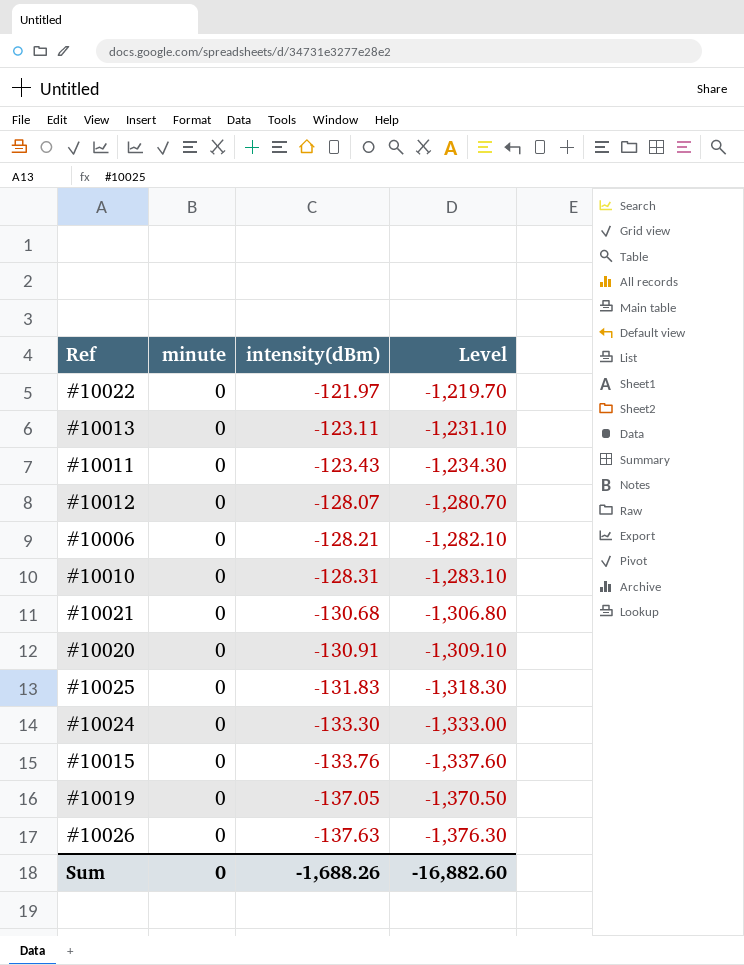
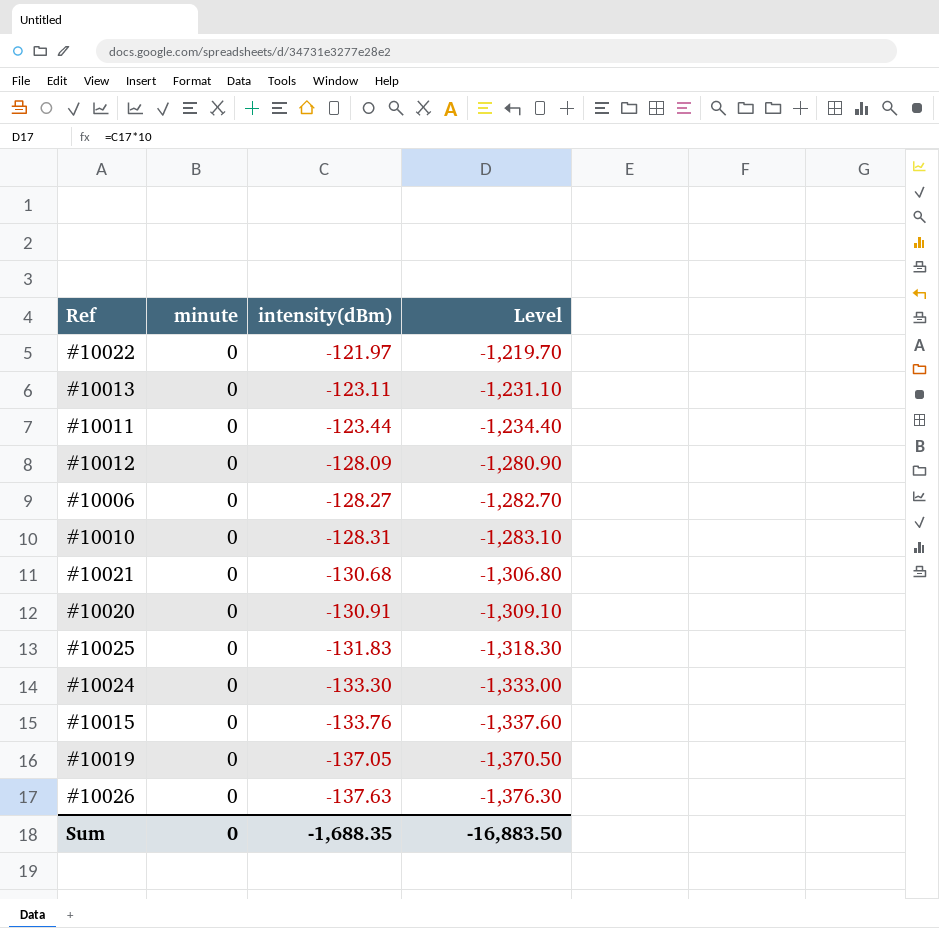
#10011 | intensity(dBm): -123.43 -> -123.44
#10011 | Level: -1,234.30 -> -1,234.40
#10012 | intensity(dBm): -128.07 -> -128.09
#10012 | Level: -1,280.70 -> -1,280.90
#10006 | intensity(dBm): -128.21 -> -128.27
#10006 | Level: -1,282.10 -> -1,282.70
Sum | intensity(dBm): -1,688.26 -> -1,688.35
Sum | Level: -16,882.60 -> -16,883.50

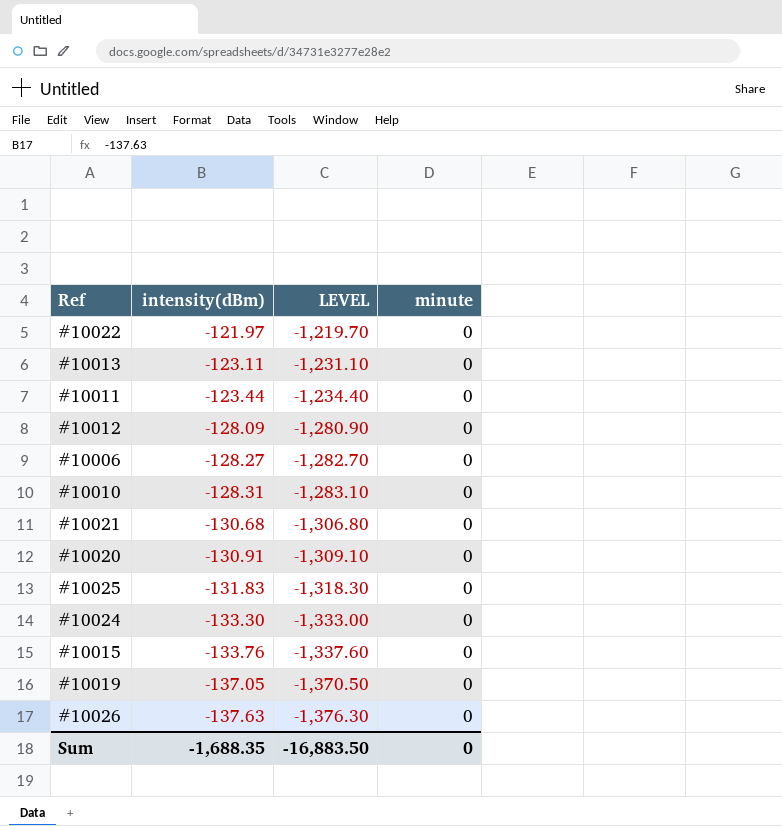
column name: Level -> LEVEL
column minute | position: 2 -> 4

